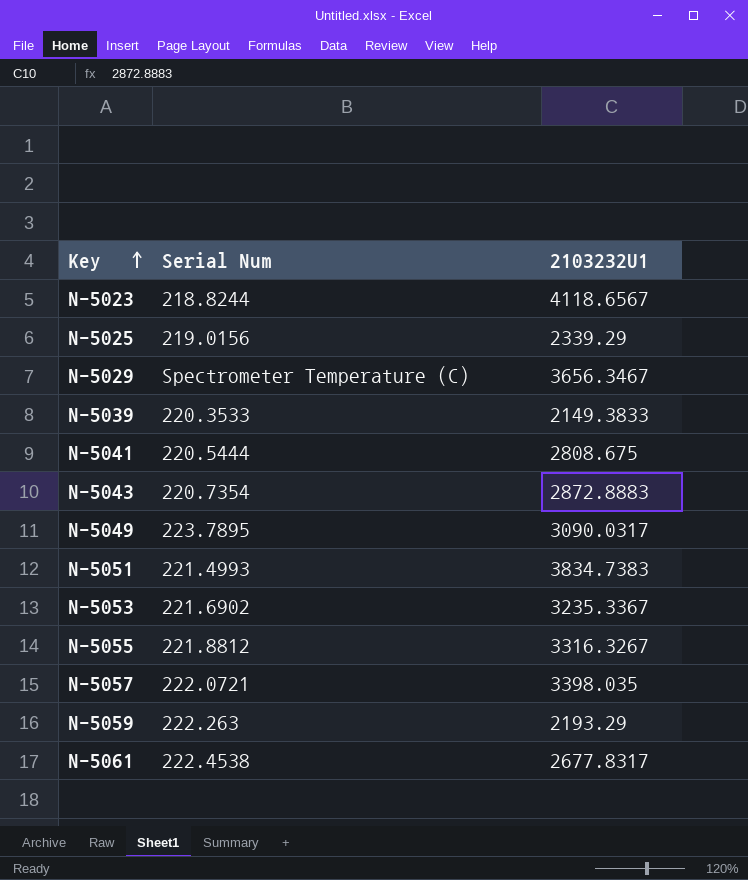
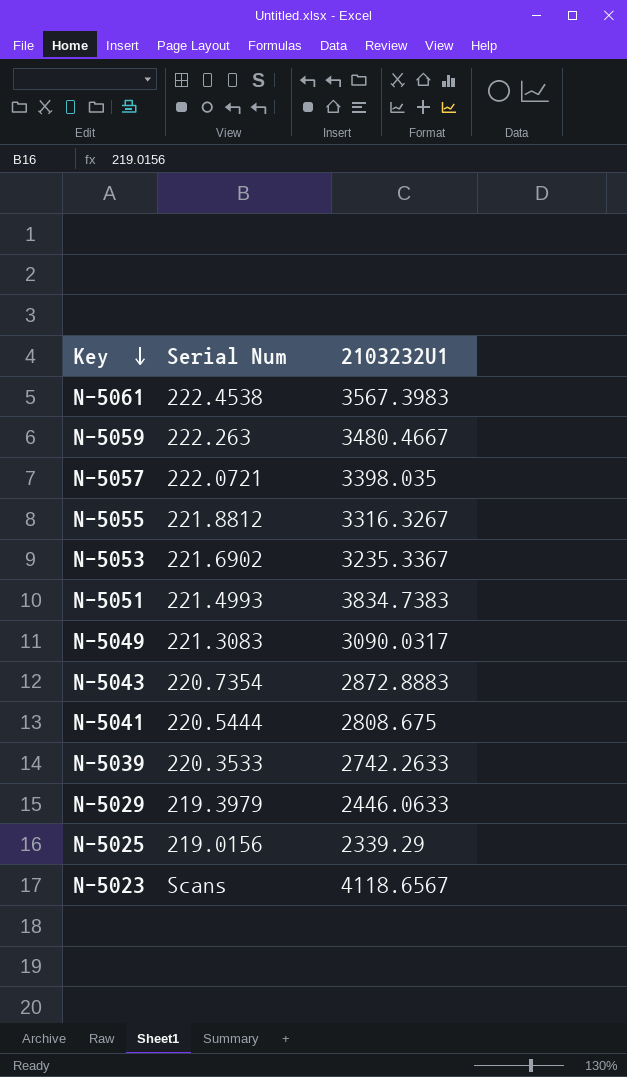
row order: Key ascending -> Key descending
N-5061 | 2103232U1: 2677.8317 -> 3567.3983
N-5059 | 2103232U1: 2193.29 -> 3480.4667
N-5049 | Serial Num: 223.7895 -> 221.3083
N-5039 | 2103232U1: 2149.3833 -> 2742.2633
N-5029 | Serial Num: Spectrometer Temperature (C) -> 219.3979
N-5029 | 2103232U1: 3656.3467 -> 2446.0633
N-5023 | Serial Num: 218.8244 -> Scans

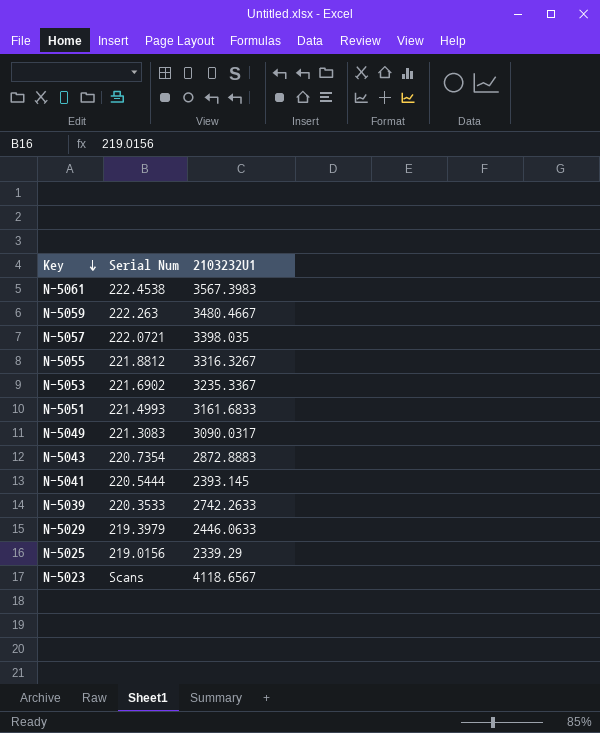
N-5051 | 2103232U1: 3834.7383 -> 3161.6833
N-5041 | 2103232U1: 2808.675 -> 2393.145

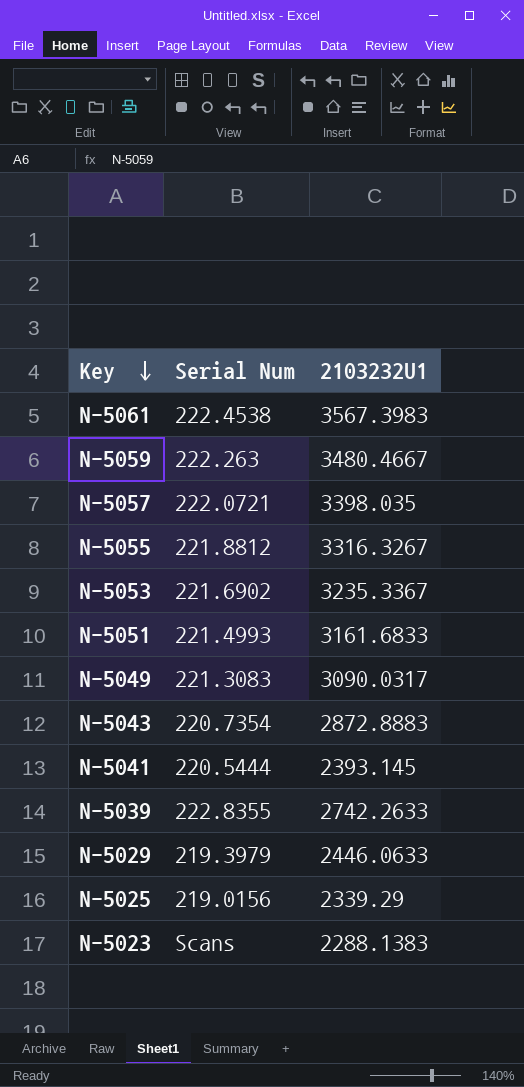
N-5039 | Serial Num: 220.3533 -> 222.8355
N-5023 | 2103232U1: 4118.6567 -> 2288.1383

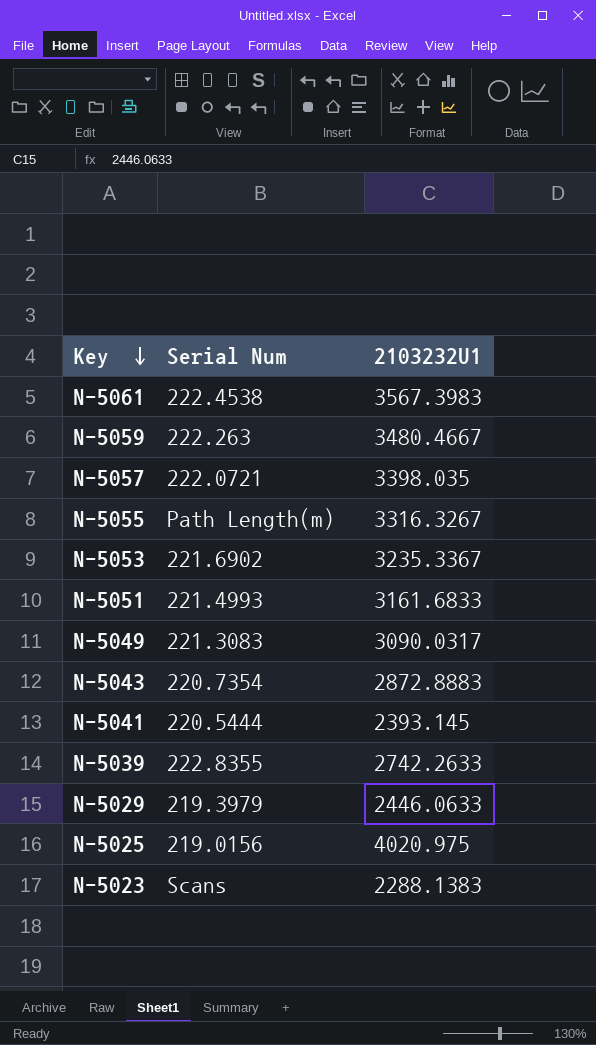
N-5055 | Serial Num: 221.8812 -> Path Length(m)
N-5025 | 2103232U1: 2339.29 -> 4020.975

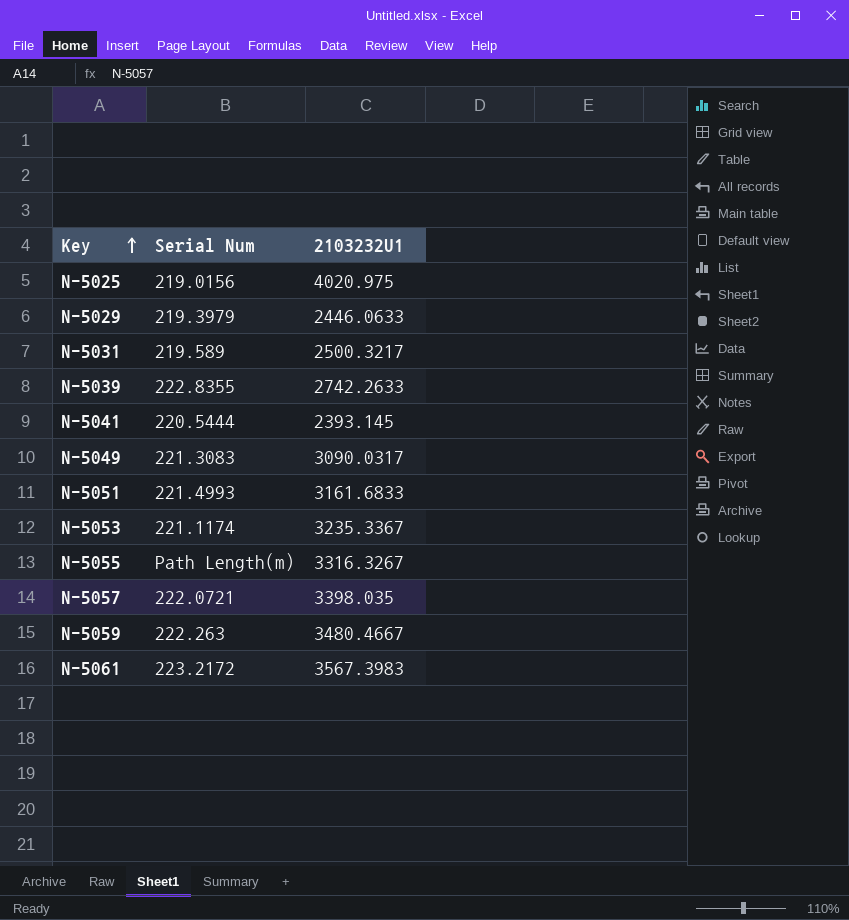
row order: Key descending -> Key ascending
row N-5043: 220.7354 | 2872.8883 -> none
row N-5023: Scans | 2288.1383 -> none
row N-5031: none -> 219.589 | 2500.3217
N-5053 | Serial Num: 221.6902 -> 221.1174
N-5061 | Serial Num: 222.4538 -> 223.2172

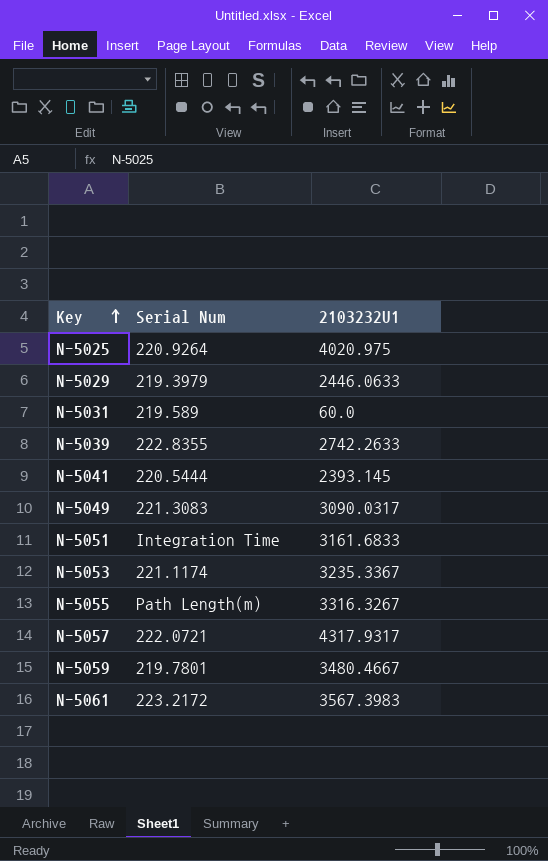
N-5025 | Serial Num: 219.0156 -> 220.9264
N-5031 | 2103232U1: 2500.3217 -> 60.0
N-5051 | Serial Num: 221.4993 -> Integration Time
N-5057 | 2103232U1: 3398.035 -> 4317.9317
N-5059 | Serial Num: 222.263 -> 219.7801

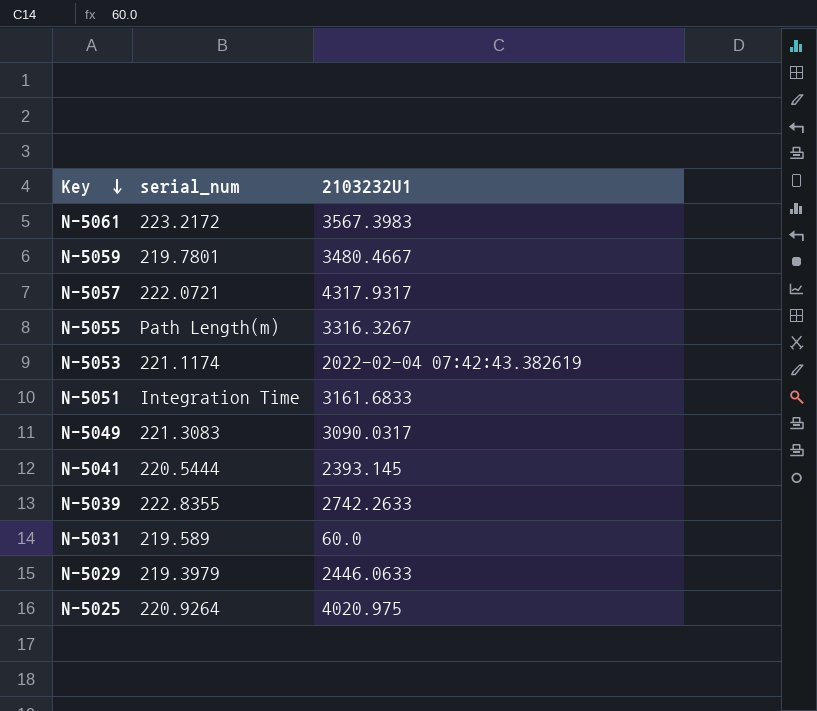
row order: Key ascending -> Key descending
column name: Serial Num -> serial_num
N-5053 | 2103232U1: 3235.3367 -> 2022-02-04 07:42:43.382619

